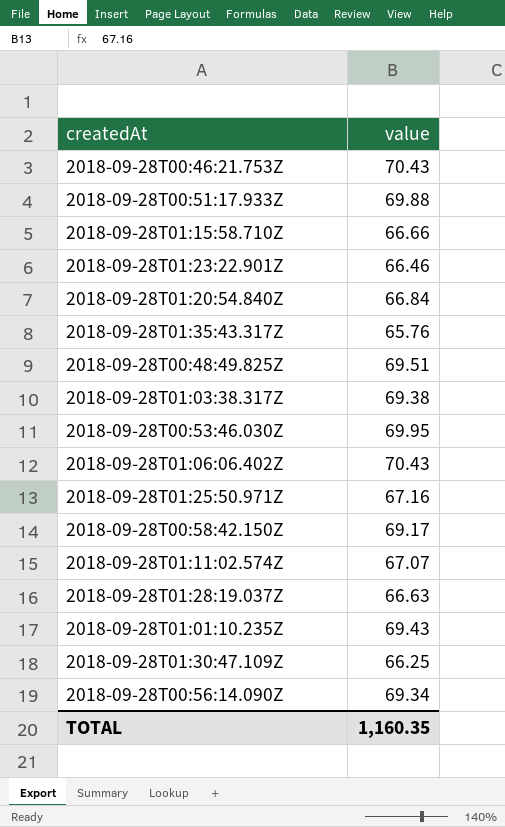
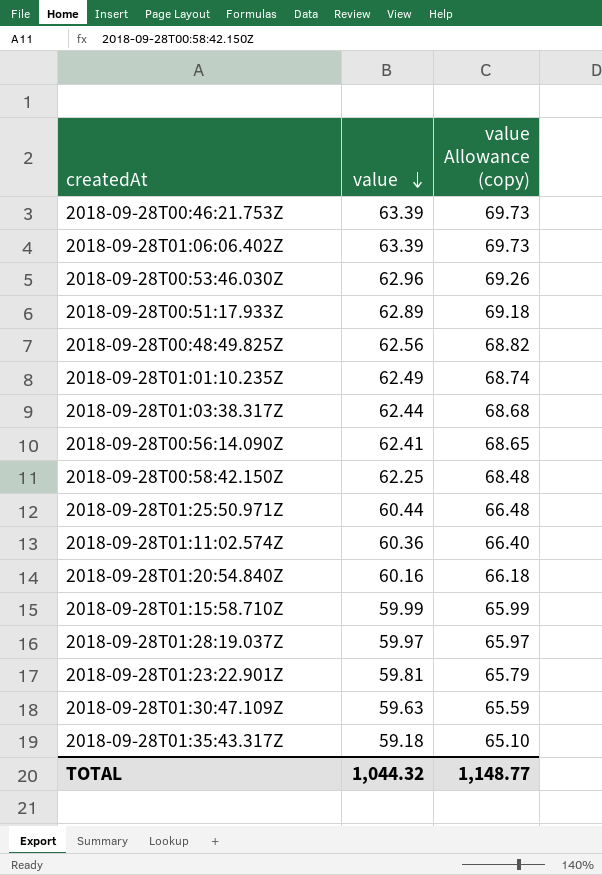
row order: none -> value descending
column value Allowance (copy) | formula: none -> [value] * 1.1
2018-09-28T00:46:21.753Z | value: 70.43 -> 63.39
2018-09-28T01:06:06.402Z | value: 70.43 -> 63.39
2018-09-28T00:53:46.030Z | value: 69.95 -> 62.96
2018-09-28T00:51:17.933Z | value: 69.88 -> 62.89
2018-09-28T00:48:49.825Z | value: 69.51 -> 62.56
2018-09-28T01:01:10.235Z | value: 69.43 -> 62.49
2018-09-28T01:03:38.317Z | value: 69.38 -> 62.44
2018-09-28T00:56:14.090Z | value: 69.34 -> 62.41
2018-09-28T00:58:42.150Z | value: 69.17 -> 62.25
2018-09-28T01:25:50.971Z | value: 67.16 -> 60.44
2018-09-28T01:11:02.574Z | value: 67.07 -> 60.36
2018-09-28T01:20:54.840Z | value: 66.84 -> 60.16
2018-09-28T01:15:58.710Z | value: 66.66 -> 59.99
2018-09-28T01:28:19.037Z | value: 66.63 -> 59.97
2018-09-28T01:23:22.901Z | value: 66.46 -> 59.81
2018-09-28T01:30:47.109Z | value: 66.25 -> 59.63
2018-09-28T01:35:43.317Z | value: 65.76 -> 59.18
TOTAL | value: 1,160.35 -> 1,044.32

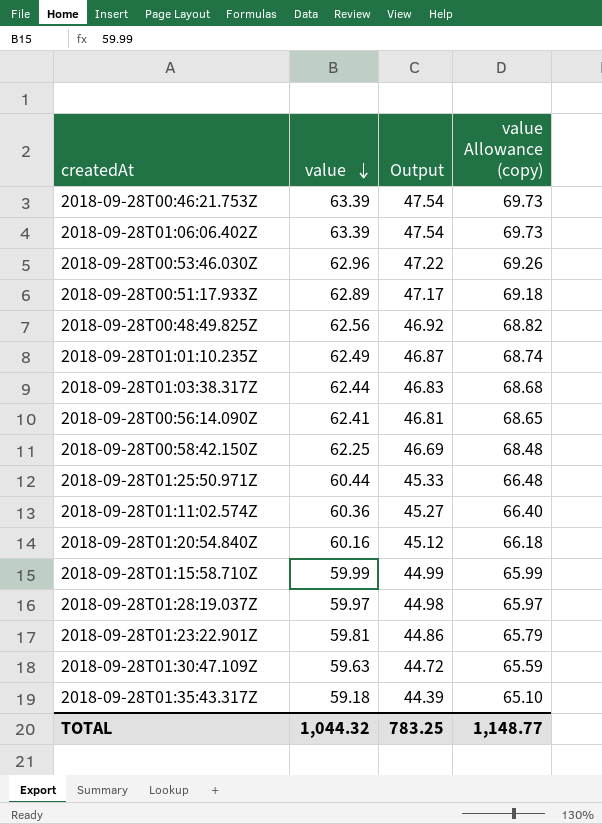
column Output | formula: none -> [value] * 0.75

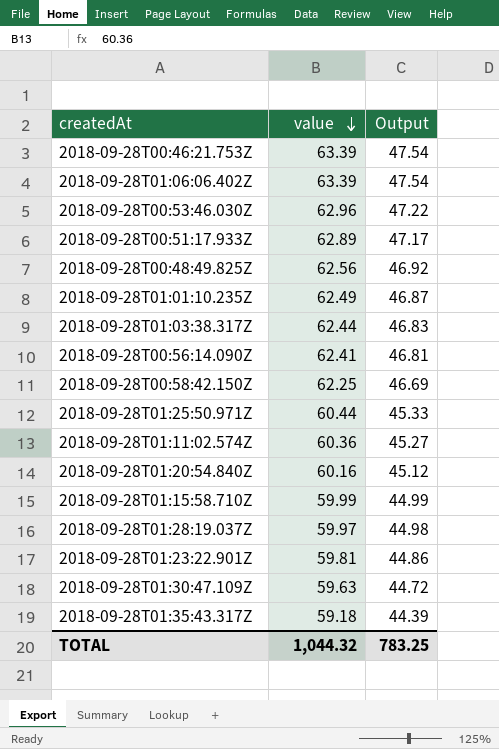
column value Allowance (copy) | formula: [value] * 1.1 -> none

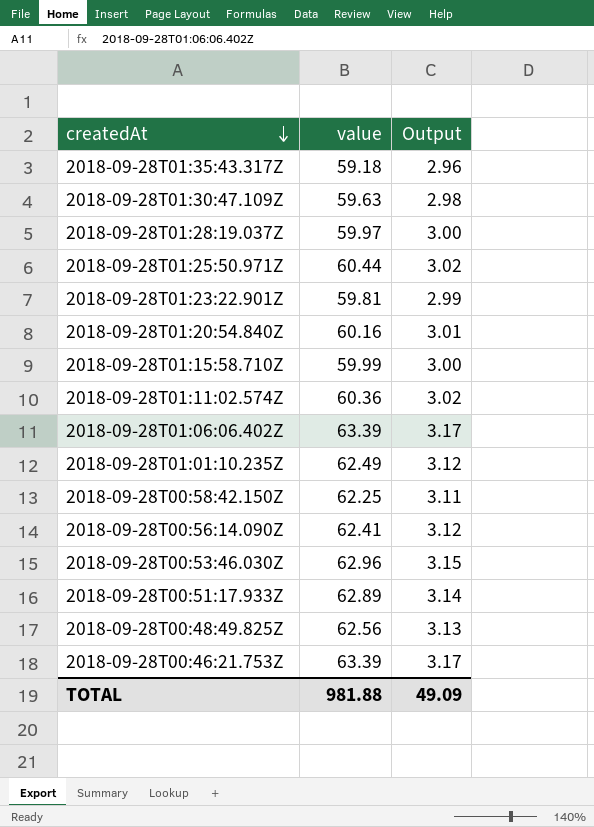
row order: value descending -> createdAt descending
column Output | formula: [value] * 0.75 -> [value] * 0.05
row 2018-09-28T01:03:38.317Z: 62.44 | 46.83 -> none
TOTAL | value: 1,044.32 -> 981.88
TOTAL | Output: 783.25 -> 49.09

